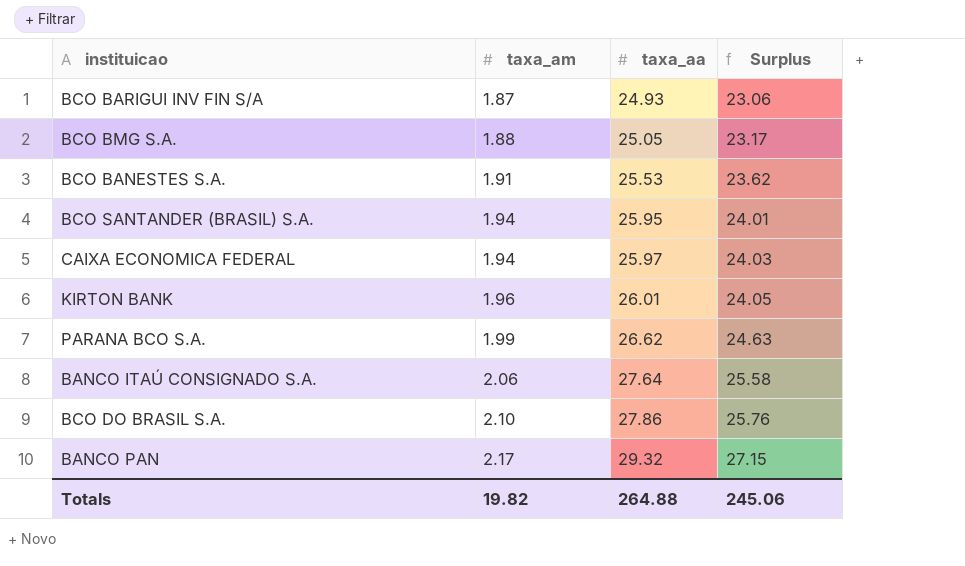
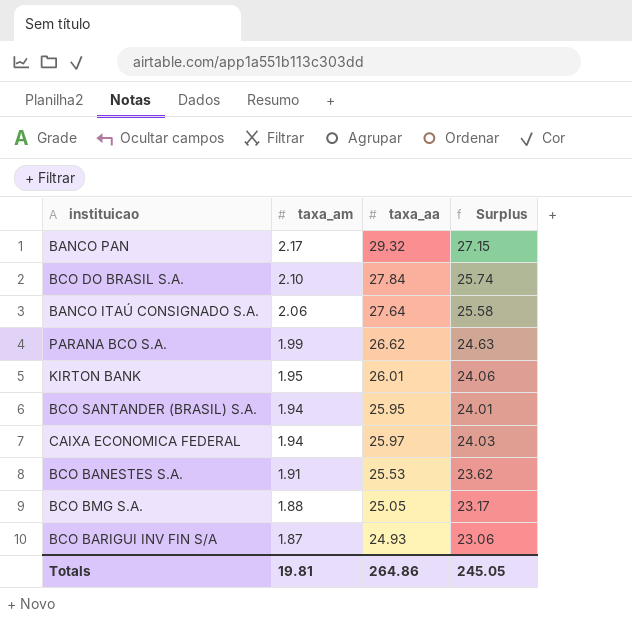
row order: taxa_am ascending -> taxa_am descending
BCO DO BRASIL S.A. | taxa_aa: 27.86 -> 27.84
BCO DO BRASIL S.A. | Surplus: 25.76 -> 25.74
KIRTON BANK | taxa_am: 1.96 -> 1.95
KIRTON BANK | Surplus: 24.05 -> 24.06
Totals | taxa_am: 19.82 -> 19.81
Totals | taxa_aa: 264.88 -> 264.86
Totals | Surplus: 245.06 -> 245.05

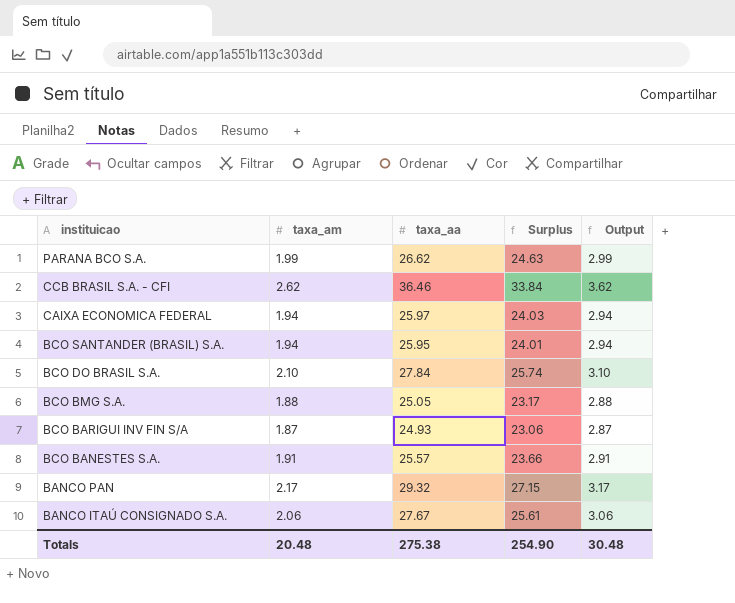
row order: taxa_am descending -> instituicao descending
column Output | formula: none -> [taxa_am] + 1
row KIRTON BANK: 1.95 | 26.01 | 24.06 -> none
row CCB BRASIL S.A. - CFI: none -> 2.62 | 36.46 | 33.84 | 3.62
BCO BANESTES S.A. | taxa_aa: 25.53 -> 25.57
BCO BANESTES S.A. | Surplus: 23.62 -> 23.66
BANCO ITAÚ CONSIGNADO S.A. | taxa_aa: 27.64 -> 27.67
BANCO ITAÚ CONSIGNADO S.A. | Surplus: 25.58 -> 25.61
Totals | taxa_am: 19.81 -> 20.48
Totals | taxa_aa: 264.86 -> 275.38
Totals | Surplus: 245.05 -> 254.90

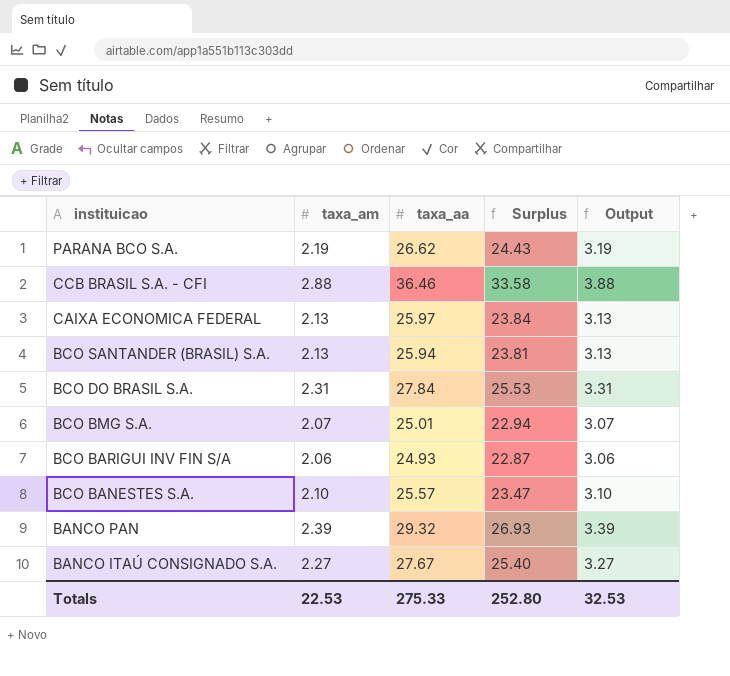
PARANA BCO S.A. | taxa_am: 1.99 -> 2.19
PARANA BCO S.A. | Surplus: 24.63 -> 24.43
PARANA BCO S.A. | Output: 2.99 -> 3.19
CCB BRASIL S.A. - CFI | taxa_am: 2.62 -> 2.88
CCB BRASIL S.A. - CFI | Surplus: 33.84 -> 33.58
CCB BRASIL S.A. - CFI | Output: 3.62 -> 3.88
CAIXA ECONOMICA FEDERAL | taxa_am: 1.94 -> 2.13
CAIXA ECONOMICA FEDERAL | Surplus: 24.03 -> 23.84
CAIXA ECONOMICA FEDERAL | Output: 2.94 -> 3.13
BCO SANTANDER (BRASIL) S.A. | taxa_am: 1.94 -> 2.13
BCO SANTANDER (BRASIL) S.A. | taxa_aa: 25.95 -> 25.94
BCO SANTANDER (BRASIL) S.A. | Surplus: 24.01 -> 23.81
BCO SANTANDER (BRASIL) S.A. | Output: 2.94 -> 3.13
BCO DO BRASIL S.A. | taxa_am: 2.10 -> 2.31
BCO DO BRASIL S.A. | Surplus: 25.74 -> 25.53
BCO DO BRASIL S.A. | Output: 3.10 -> 3.31
BCO BMG S.A. | taxa_am: 1.88 -> 2.07
BCO BMG S.A. | taxa_aa: 25.05 -> 25.01
BCO BMG S.A. | Surplus: 23.17 -> 22.94
BCO BMG S.A. | Output: 2.88 -> 3.07
BCO BARIGUI INV FIN S/A | taxa_am: 1.87 -> 2.06
BCO BARIGUI INV FIN S/A | Surplus: 23.06 -> 22.87
BCO BARIGUI INV FIN S/A | Output: 2.87 -> 3.06
BCO BANESTES S.A. | taxa_am: 1.91 -> 2.10
BCO BANESTES S.A. | Surplus: 23.66 -> 23.47
BCO BANESTES S.A. | Output: 2.91 -> 3.10
BANCO PAN | taxa_am: 2.17 -> 2.39
BANCO PAN | Surplus: 27.15 -> 26.93
BANCO PAN | Output: 3.17 -> 3.39
BANCO ITAÚ CONSIGNADO S.A. | taxa_am: 2.06 -> 2.27
BANCO ITAÚ CONSIGNADO S.A. | Surplus: 25.61 -> 25.40
BANCO ITAÚ CONSIGNADO S.A. | Output: 3.06 -> 3.27
Totals | taxa_am: 20.48 -> 22.53
Totals | taxa_aa: 275.38 -> 275.33
Totals | Surplus: 254.90 -> 252.80
Totals | Output: 30.48 -> 32.53

